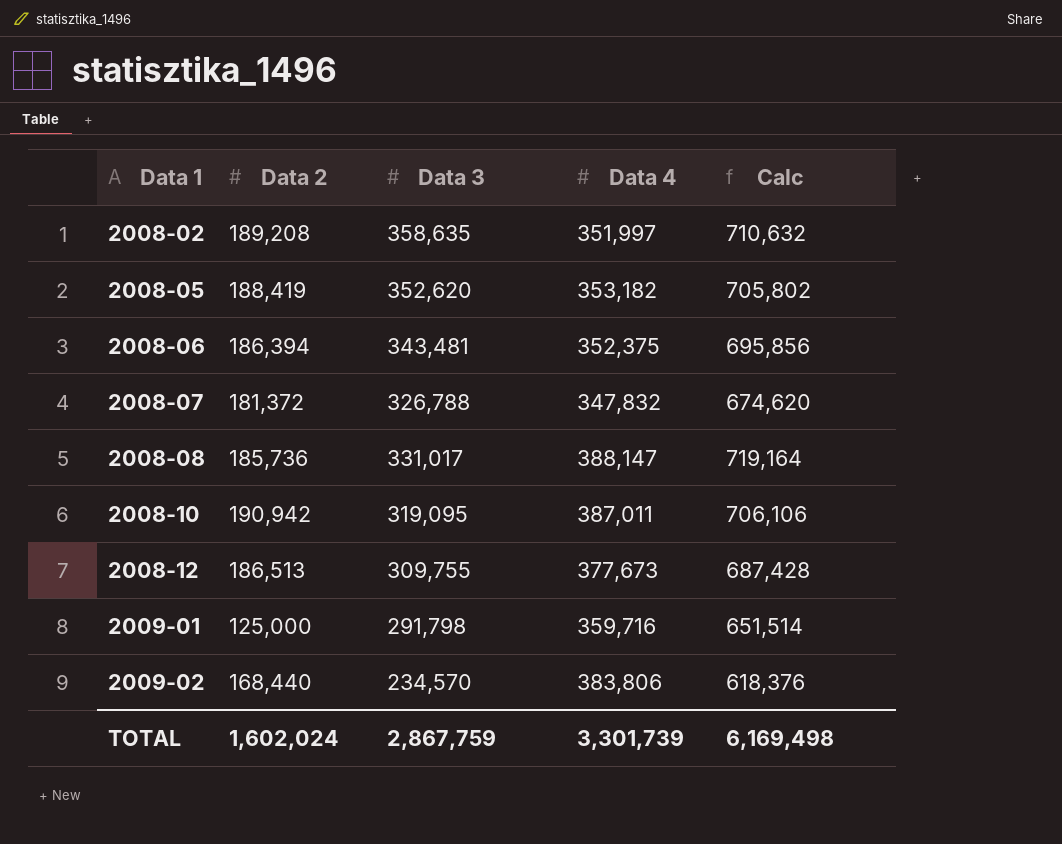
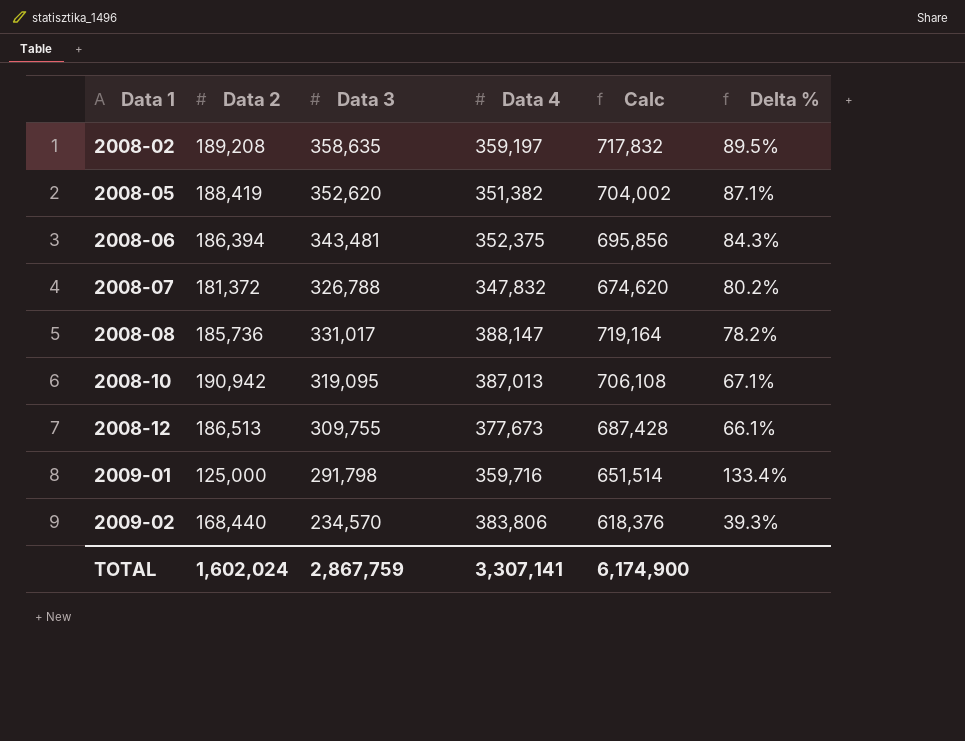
column Delta % | formula: none -> ([Data 3] - [Data 2]) / [Data 2]
2008-02 | Data 4: 351,997 -> 359,197
2008-02 | Calc: 710,632 -> 717,832
2008-05 | Data 4: 353,182 -> 351,382
2008-05 | Calc: 705,802 -> 704,002
2008-10 | Data 4: 387,011 -> 387,013
2008-10 | Calc: 706,106 -> 706,108
TOTAL | Data 4: 3,301,739 -> 3,307,141
TOTAL | Calc: 6,169,498 -> 6,174,900

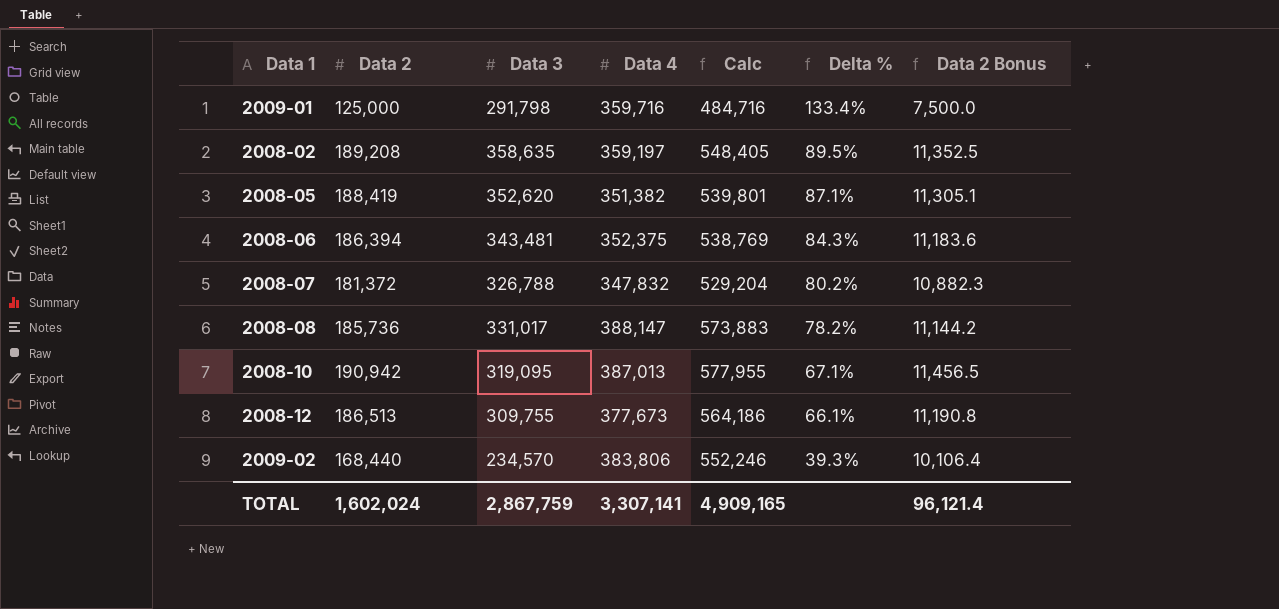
row order: Data 1 ascending -> Delta % descending
column Calc | formula: [Data 3] + [Data 4] -> [Data 2] + [Data 4]
column Data 2 Bonus | formula: none -> [Data 2] * 0.06
TOTAL | Calc: 6,174,900 -> 4,909,165

